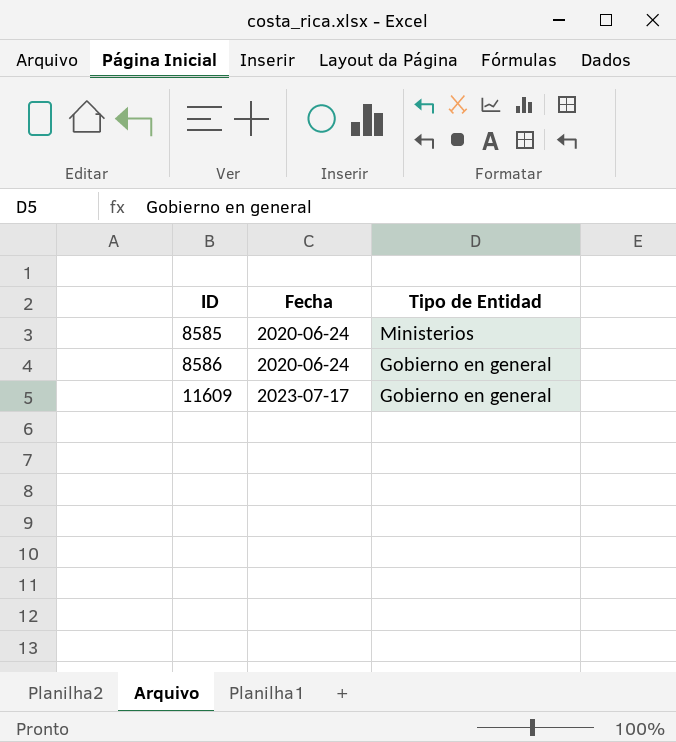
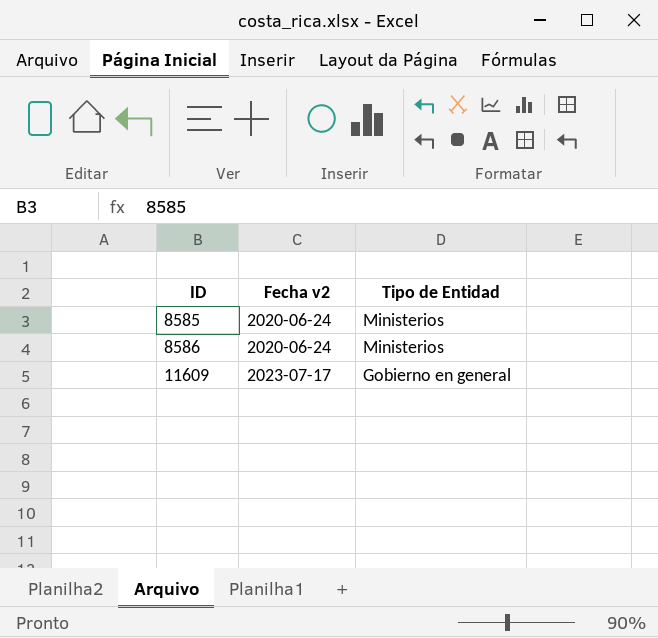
column name: Fecha -> Fecha v2
8586 | Tipo de Entidad: Gobierno en general -> Ministerios

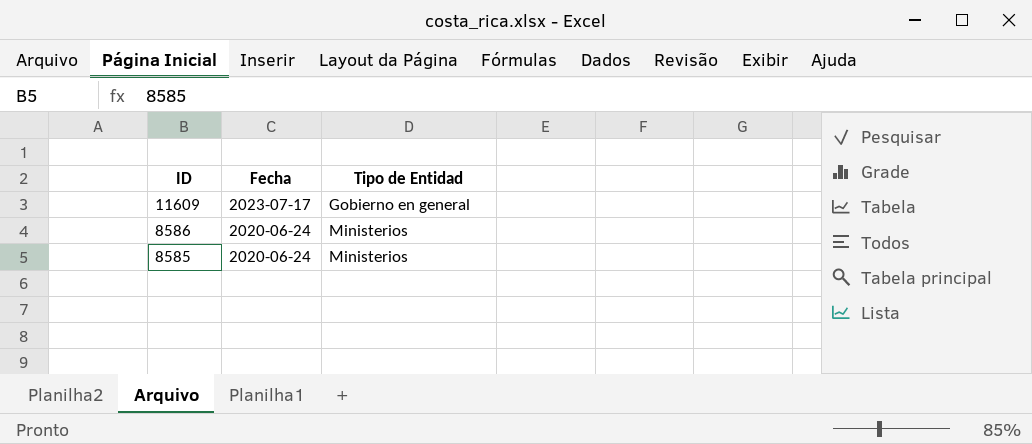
row order: ID ascending -> ID descending
column name: Fecha v2 -> Fecha

